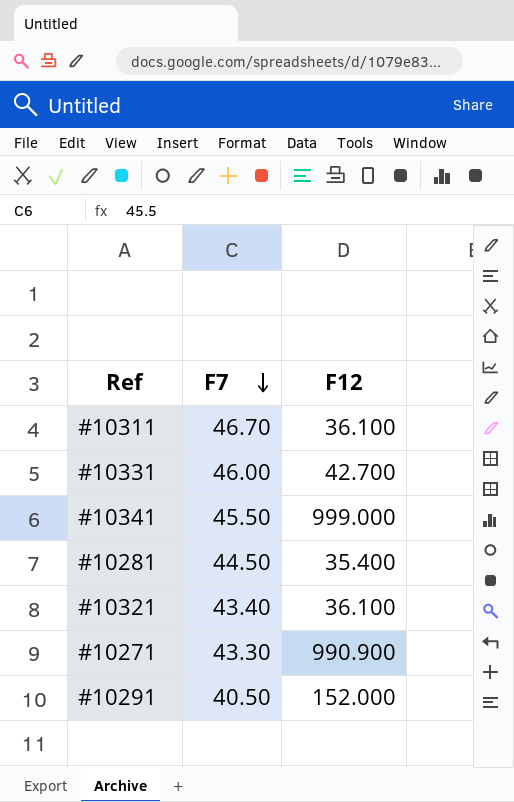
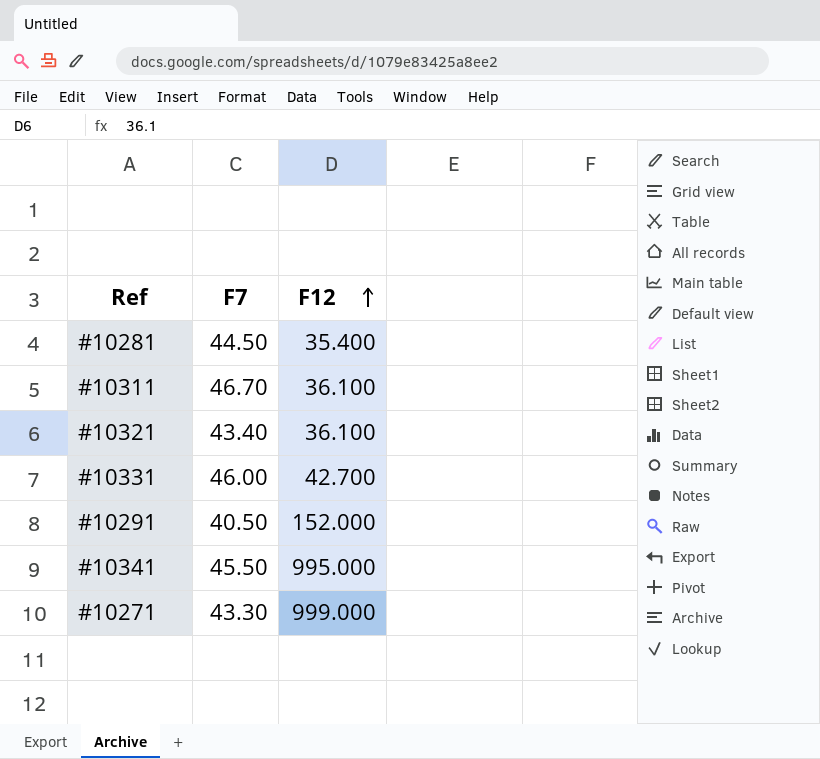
row order: F7 descending -> F12 ascending
#10341 | F12: 999.000 -> 995.000
#10271 | F12: 990.900 -> 999.000

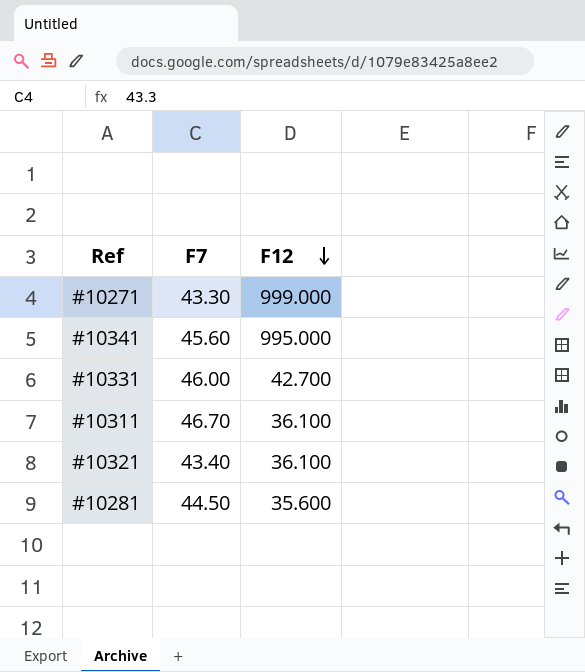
row order: F12 ascending -> F12 descending
row #10291: 40.50 | 152.000 -> none
#10341 | F7: 45.50 -> 45.60
#10281 | F12: 35.400 -> 35.600

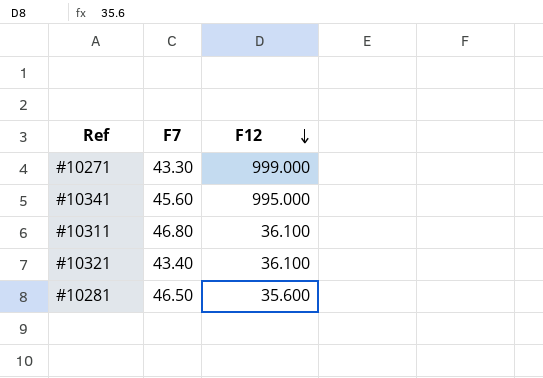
row #10331: 46.00 | 42.700 -> none
#10311 | F7: 46.70 -> 46.80
#10281 | F7: 44.50 -> 46.50

